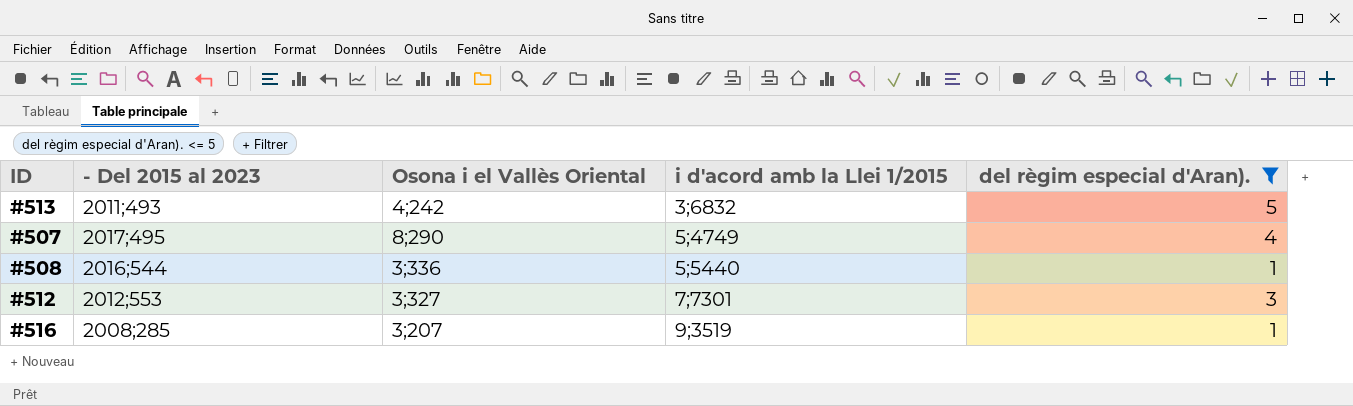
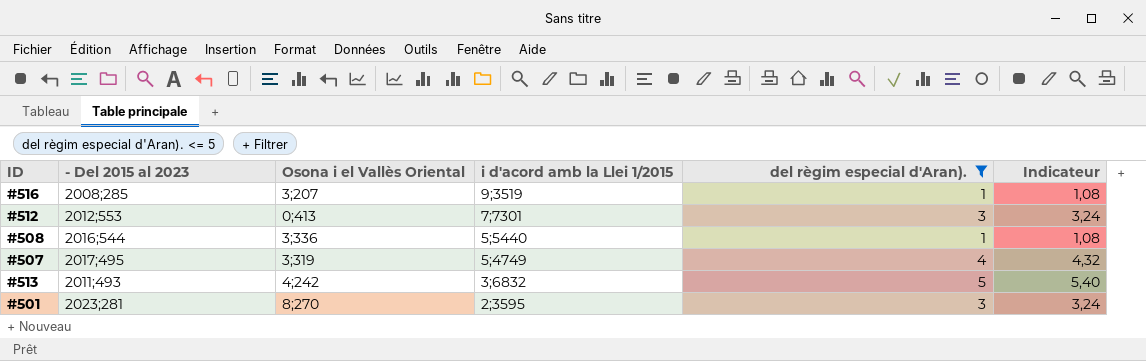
row order: i d'acord amb la Llei 1/2015 ascending -> i d'acord amb la Llei 1/2015 descending
column Indicateur | formula: none -> [del règim especial d'Aran).] * 1,08
#512 | Osona i el Vallès Oriental: 3;327 -> 0;413
#507 | Osona i el Vallès Oriental: 8;290 -> 3;319
row #501: none -> 2023;281 | 8;270 | 2;3595 | 3 | 3,24

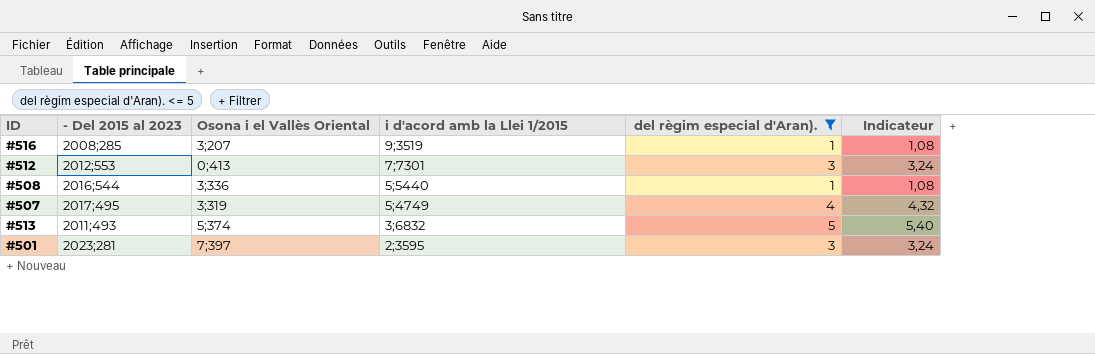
#513 | Osona i el Vallès Oriental: 4;242 -> 5;374
#501 | Osona i el Vallès Oriental: 8;270 -> 7;397

